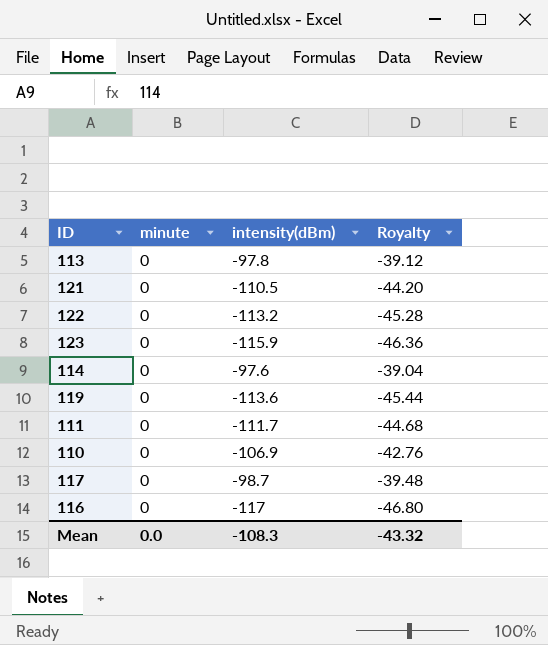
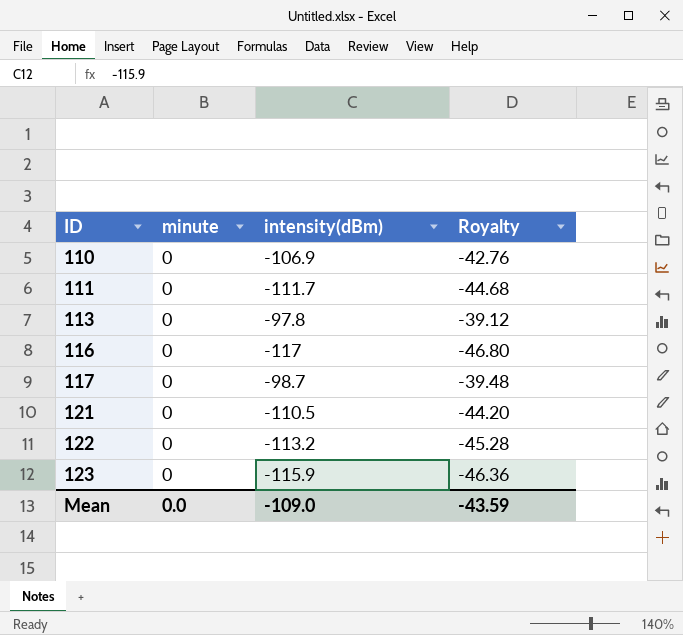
row order: none -> ID ascending
row 114: 0 | -97.6 | -39.04 -> none
row 119: 0 | -113.6 | -45.44 -> none
Mean | intensity(dBm): -108.3 -> -109.0
Mean | Royalty: -43.32 -> -43.59

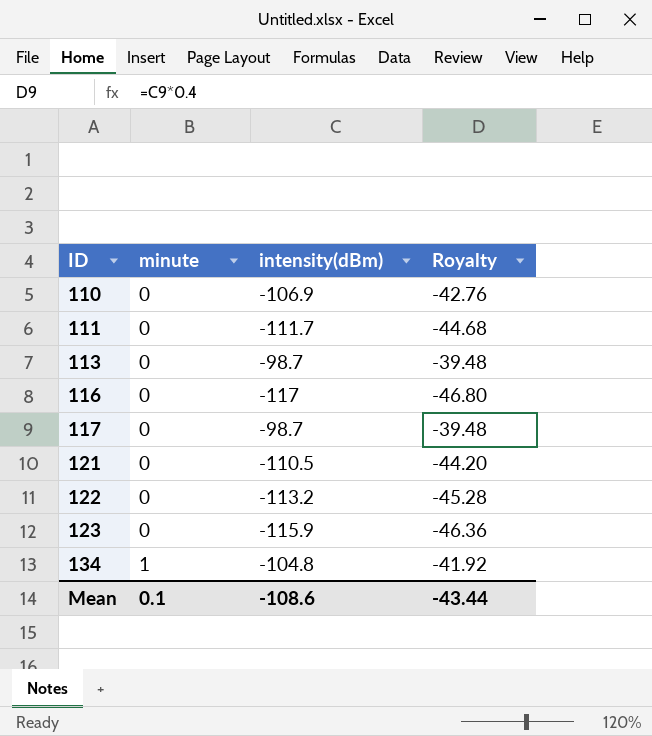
113 | intensity(dBm): -97.8 -> -98.7
113 | Royalty: -39.12 -> -39.48
row 134: none -> 1 | -104.8 | -41.92
Mean | minute: 0.0 -> 0.1
Mean | intensity(dBm): -109.0 -> -108.6
Mean | Royalty: -43.59 -> -43.44

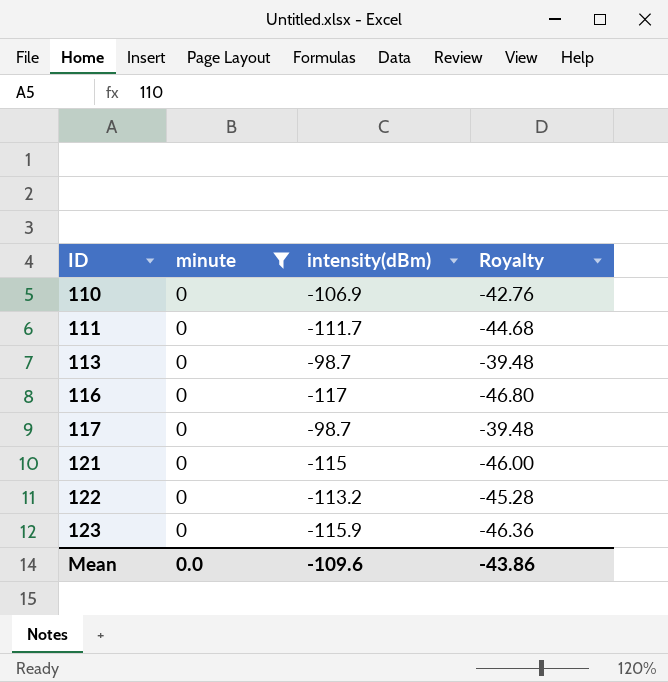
filter: none -> minute = 0
121 | intensity(dBm): -110.5 -> -115
121 | Royalty: -44.20 -> -46.00
Mean | minute: 0.1 -> 0.0
Mean | intensity(dBm): -108.6 -> -109.6
Mean | Royalty: -43.44 -> -43.86

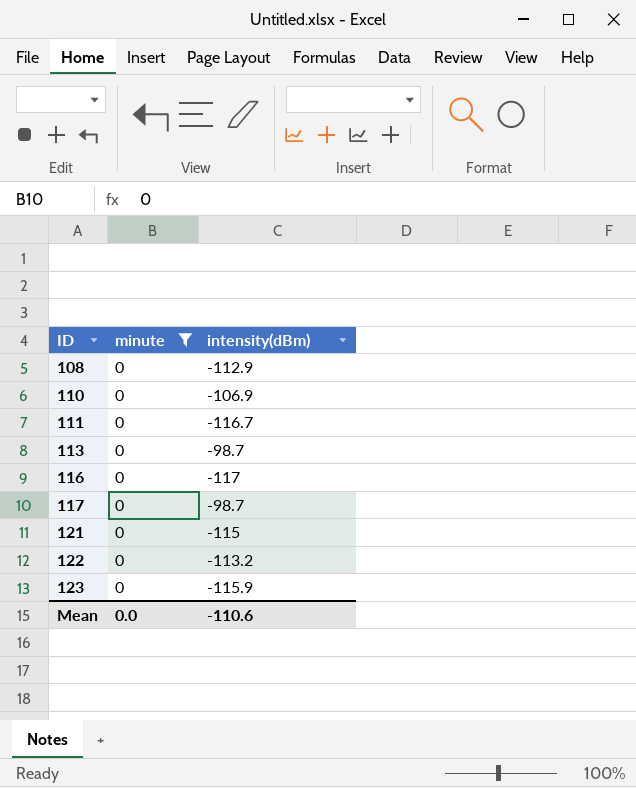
column Royalty | formula: [intensity(dBm)] * 0.4 -> none
row 108: none -> 0 | -112.9
111 | intensity(dBm): -111.7 -> -116.7
Mean | intensity(dBm): -109.6 -> -110.6

